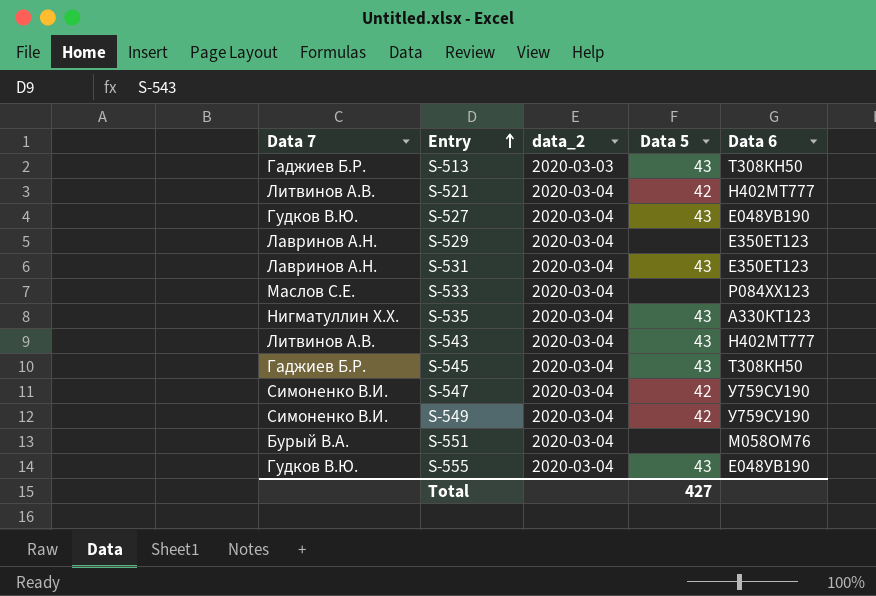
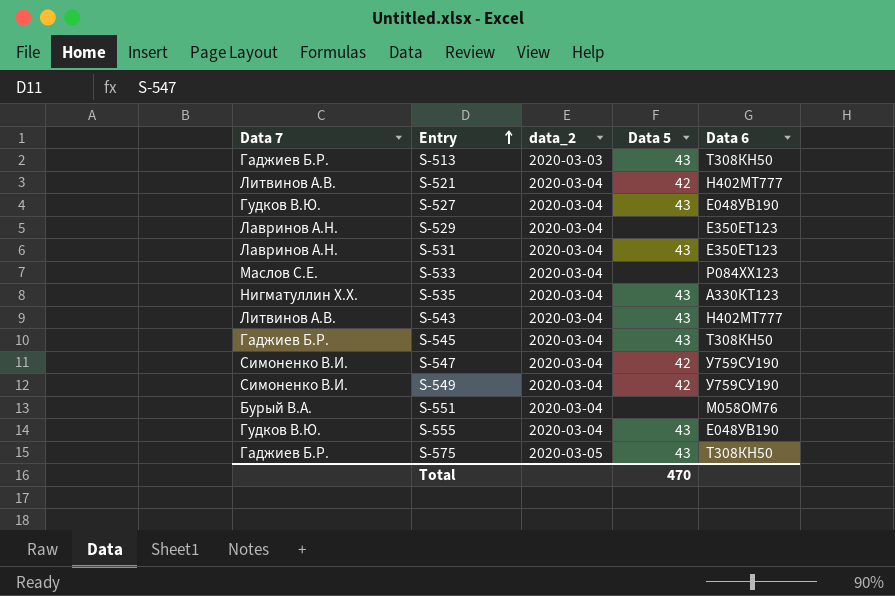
row S-575: none -> Гаджиев Б.Р. | 2020-03-05 | 43 | Т308КН50
Total | Data 5: 427 -> 470

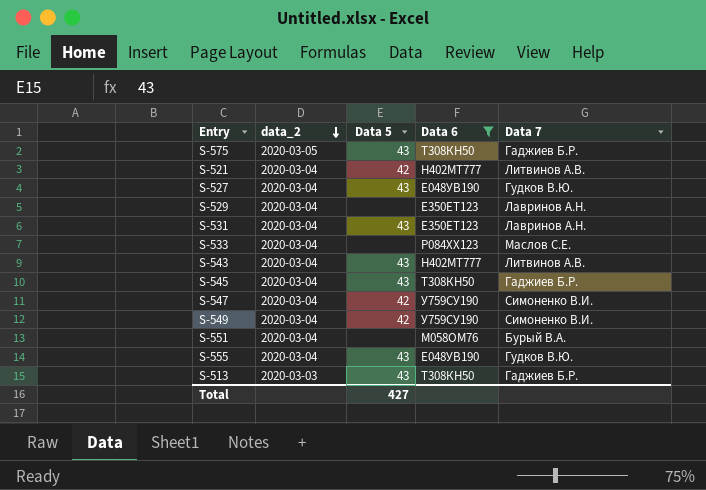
filter: none -> Data 6 != А330КТ123
row order: Entry ascending -> data_2 descending
column Data 7 | position: 1 -> 5
Total | Data 5: 470 -> 427

